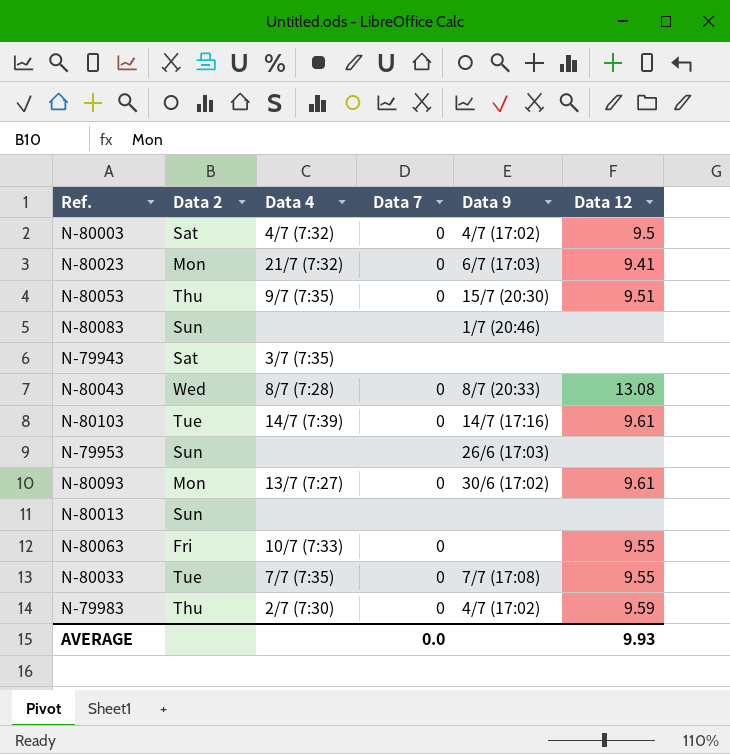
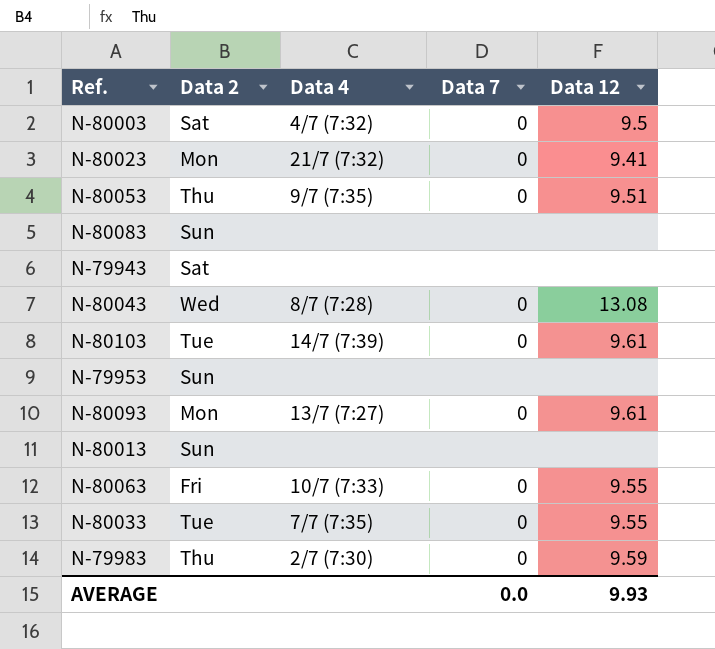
column Data 9 | position: 5 -> none
N-79943 | Data 4: 3/7 (7:35) -> none

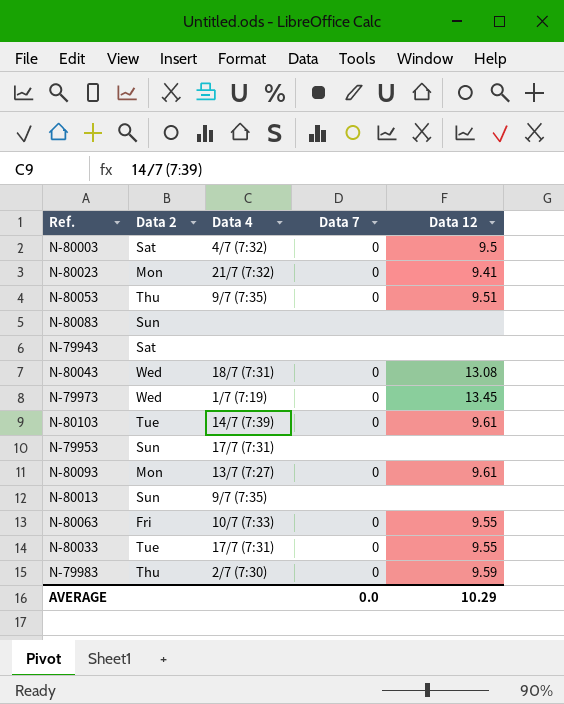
N-80043 | Data 4: 8/7 (7:28) -> 18/7 (7:31)
row N-79973: none -> Wed | 1/7 (7:19) | 0 | 13.45
N-79953 | Data 4: none -> 17/7 (7:31)
N-80013 | Data 4: none -> 9/7 (7:35)
N-80033 | Data 4: 7/7 (7:35) -> 17/7 (7:31)
AVERAGE | Data 12: 9.93 -> 10.29

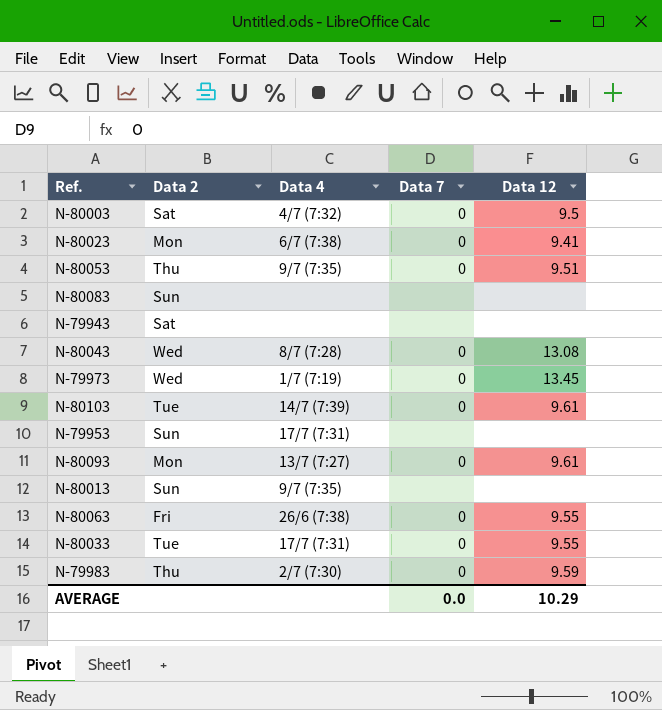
N-80023 | Data 4: 21/7 (7:32) -> 6/7 (7:38)
N-80043 | Data 4: 18/7 (7:31) -> 8/7 (7:28)
N-80063 | Data 4: 10/7 (7:33) -> 26/6 (7:38)

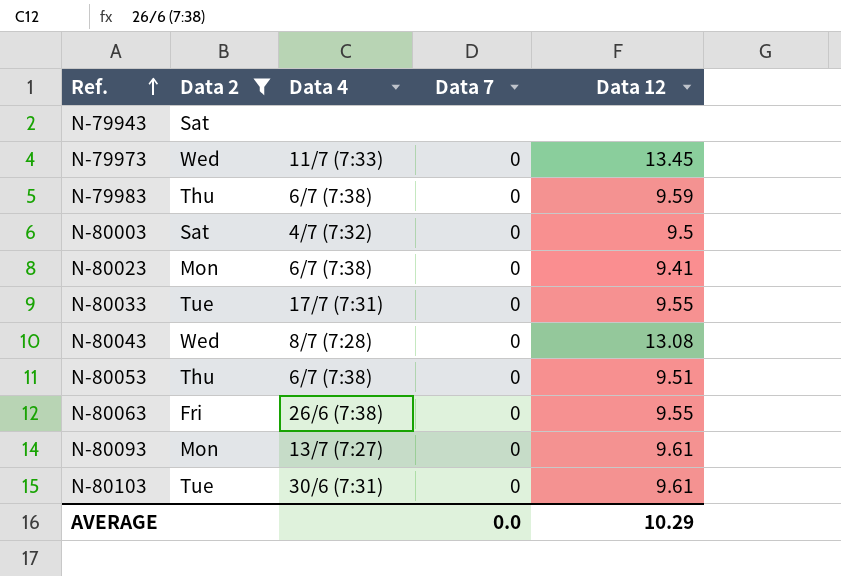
filter: none -> Data 2 != Sun
row order: none -> Ref. ascending
N-79973 | Data 4: 1/7 (7:19) -> 11/7 (7:33)
N-79983 | Data 4: 2/7 (7:30) -> 6/7 (7:38)
N-80053 | Data 4: 9/7 (7:35) -> 6/7 (7:38)
N-80103 | Data 4: 14/7 (7:39) -> 30/6 (7:31)

